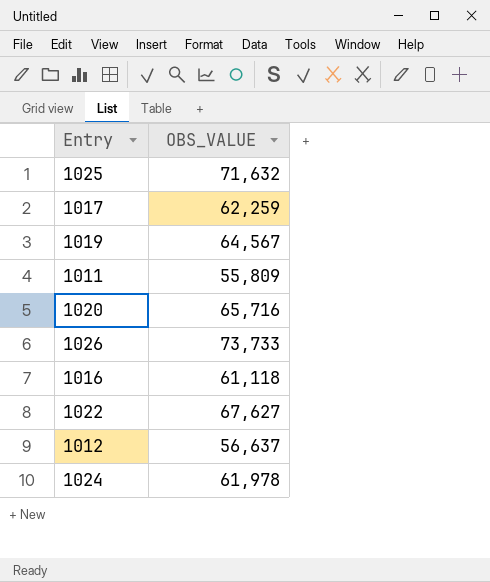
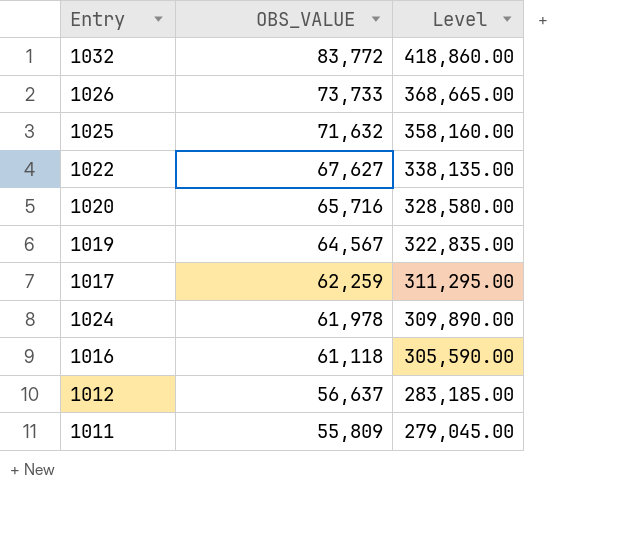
row order: none -> OBS_VALUE descending
column Level | formula: none -> [OBS_VALUE] * 5
row 1032: none -> 83,772 | 418,860.00

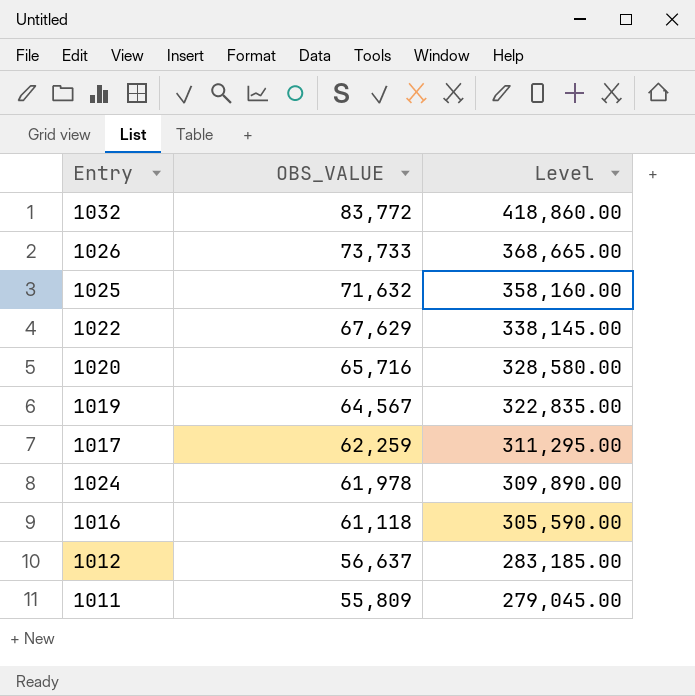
1022 | OBS_VALUE: 67,627 -> 67,629
1022 | Level: 338,135.00 -> 338,145.00

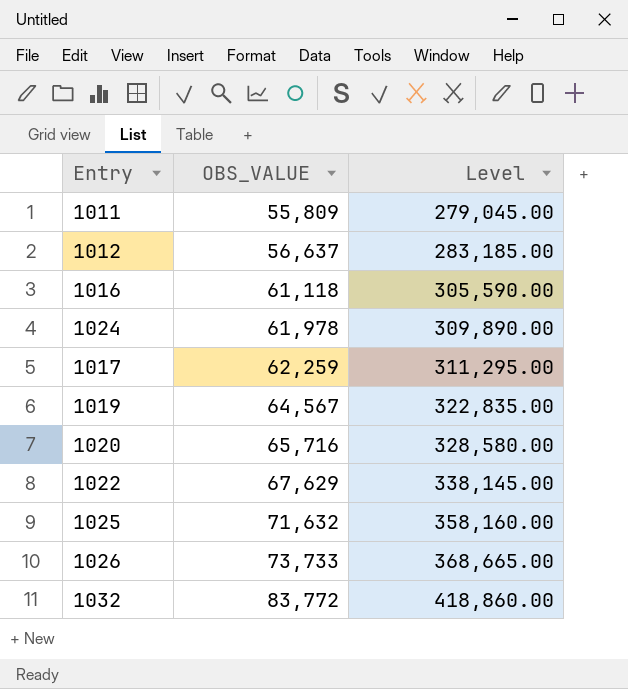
row order: OBS_VALUE descending -> OBS_VALUE ascending

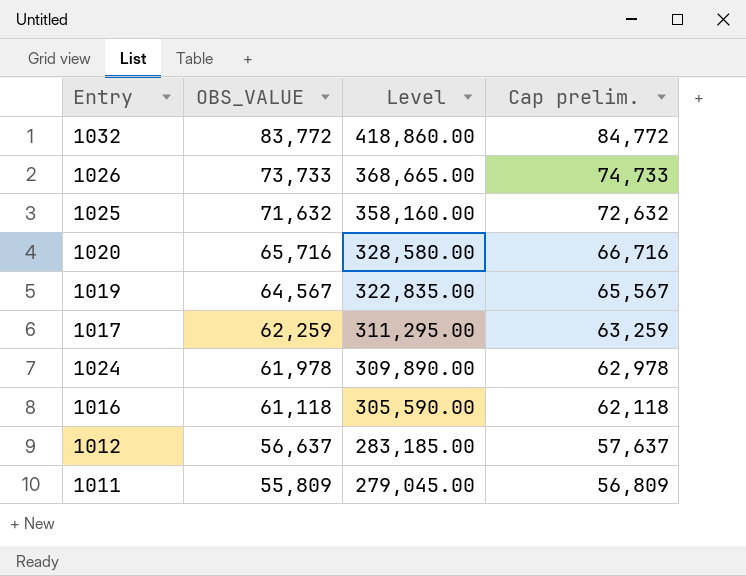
row order: OBS_VALUE ascending -> OBS_VALUE descending
column Cap prelim. | formula: none -> [OBS_VALUE] + 1000
row 1022: 67,629 | 338,145.00 -> none

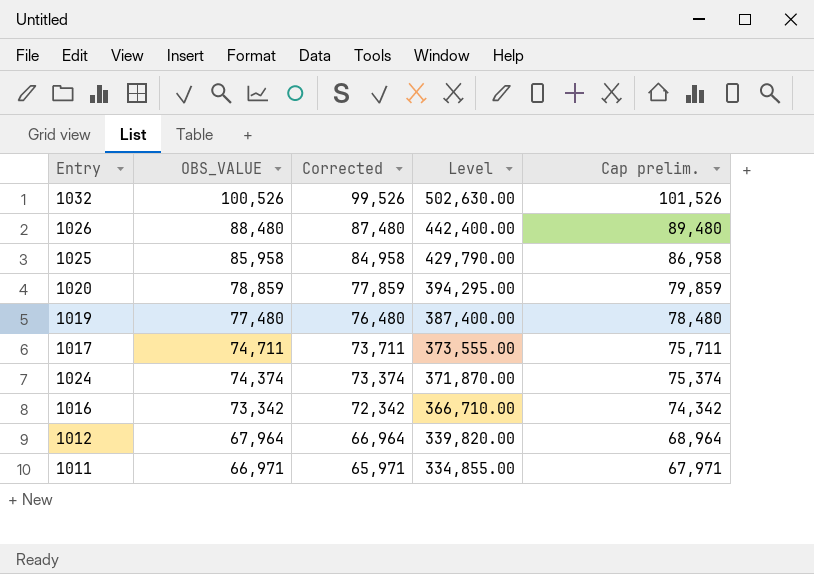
column Corrected | formula: none -> [OBS_VALUE] - 1000
1032 | OBS_VALUE: 83,772 -> 100,526
1032 | Level: 418,860.00 -> 502,630.00
1032 | Cap prelim.: 84,772 -> 101,526
1026 | OBS_VALUE: 73,733 -> 88,480
1026 | Level: 368,665.00 -> 442,400.00
1026 | Cap prelim.: 74,733 -> 89,480
1025 | OBS_VALUE: 71,632 -> 85,958
1025 | Level: 358,160.00 -> 429,790.00
1025 | Cap prelim.: 72,632 -> 86,958
1020 | OBS_VALUE: 65,716 -> 78,859
1020 | Level: 328,580.00 -> 394,295.00
1020 | Cap prelim.: 66,716 -> 79,859
1019 | OBS_VALUE: 64,567 -> 77,480
1019 | Level: 322,835.00 -> 387,400.00
1019 | Cap prelim.: 65,567 -> 78,480
1017 | OBS_VALUE: 62,259 -> 74,711
1017 | Level: 311,295.00 -> 373,555.00
1017 | Cap prelim.: 63,259 -> 75,711
1024 | OBS_VALUE: 61,978 -> 74,374
1024 | Level: 309,890.00 -> 371,870.00
1024 | Cap prelim.: 62,978 -> 75,374
1016 | OBS_VALUE: 61,118 -> 73,342
1016 | Level: 305,590.00 -> 366,710.00
1016 | Cap prelim.: 62,118 -> 74,342
1012 | OBS_VALUE: 56,637 -> 67,964
1012 | Level: 283,185.00 -> 339,820.00
1012 | Cap prelim.: 57,637 -> 68,964
1011 | OBS_VALUE: 55,809 -> 66,971
1011 | Level: 279,045.00 -> 334,855.00
1011 | Cap prelim.: 56,809 -> 67,971

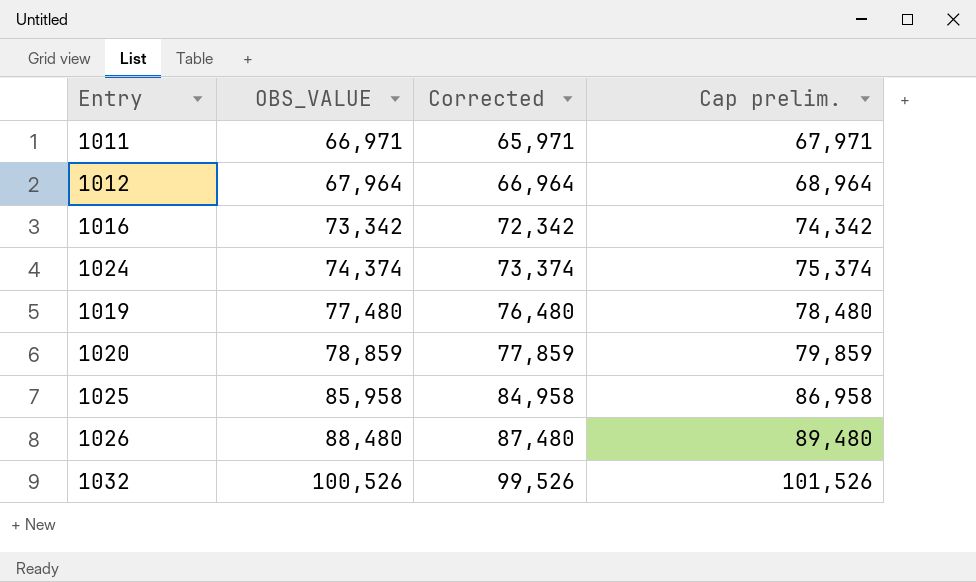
row order: OBS_VALUE descending -> OBS_VALUE ascending
column Level | formula: [OBS_VALUE] * 5 -> none
row 1017: 74,711 | 73,711 | 373,555.00 | 75,711 -> none

